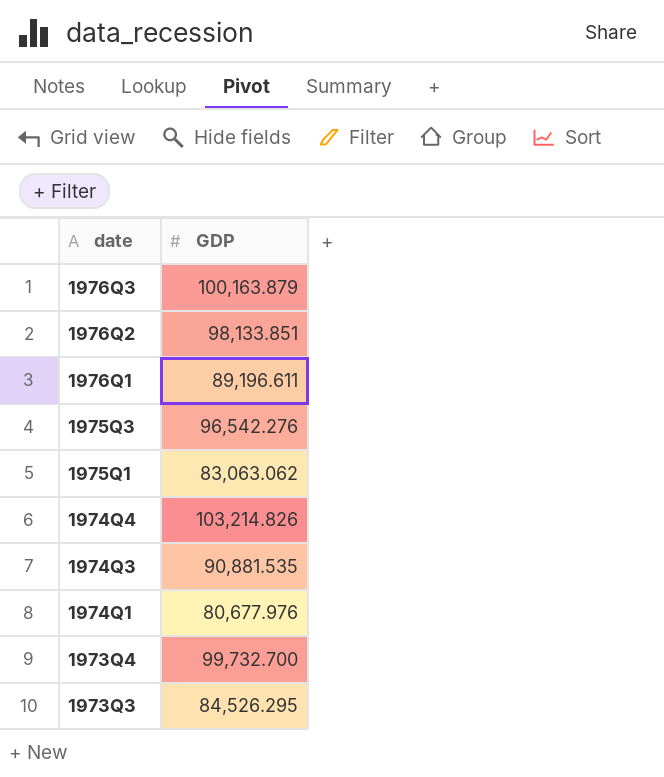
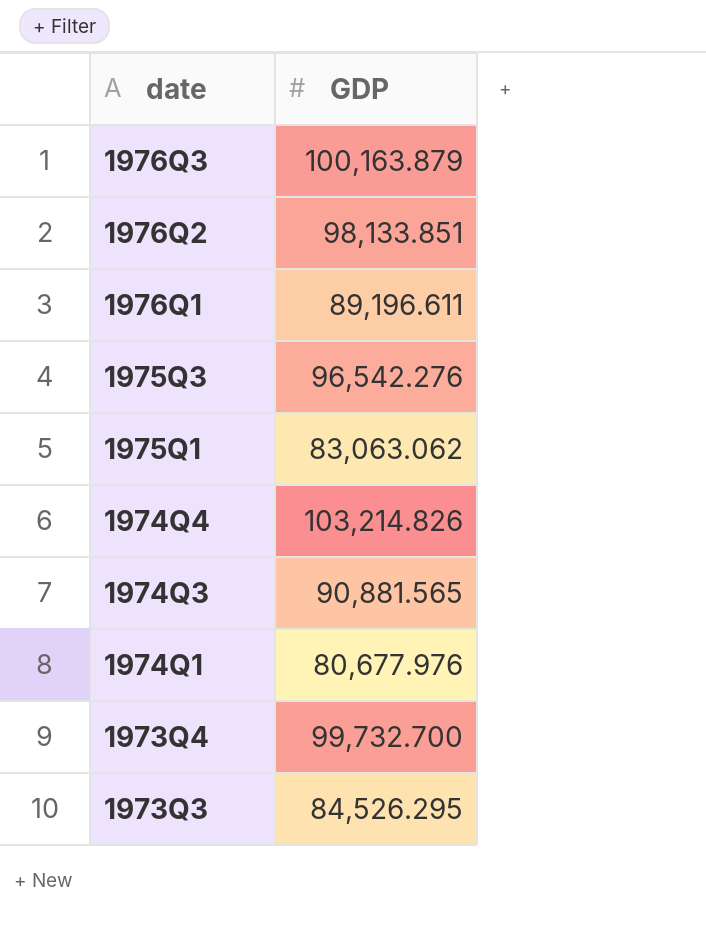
1974Q3 | GDP: 90,881.535 -> 90,881.565

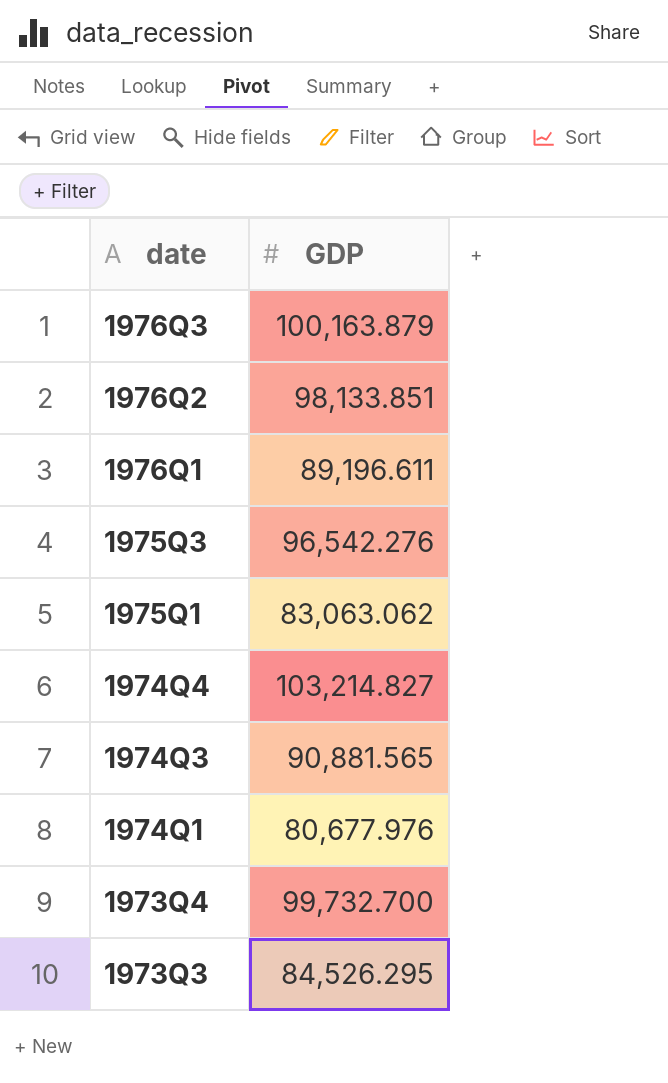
1974Q4 | GDP: 103,214.826 -> 103,214.827

